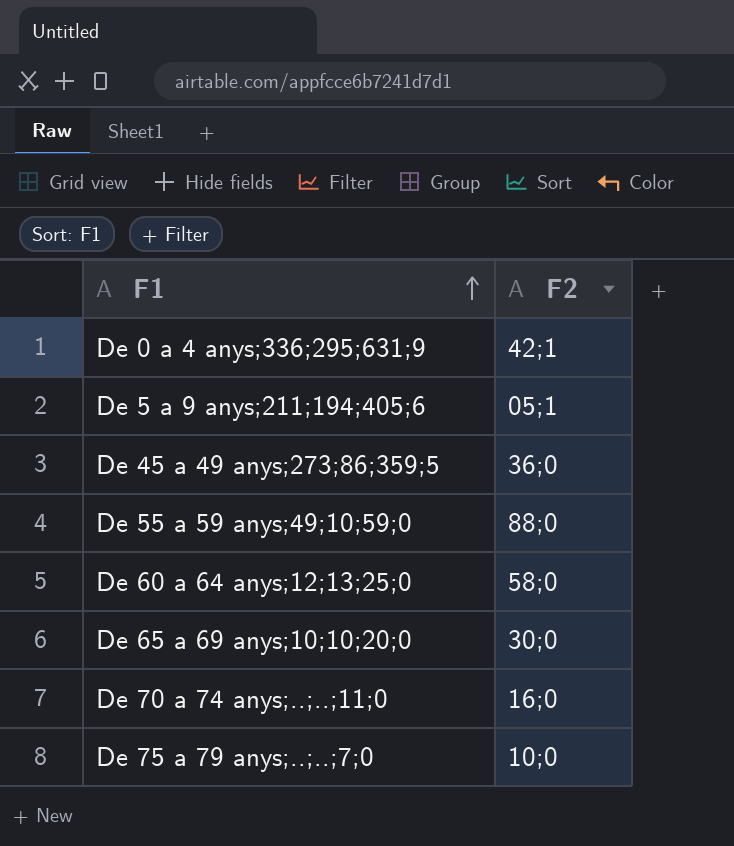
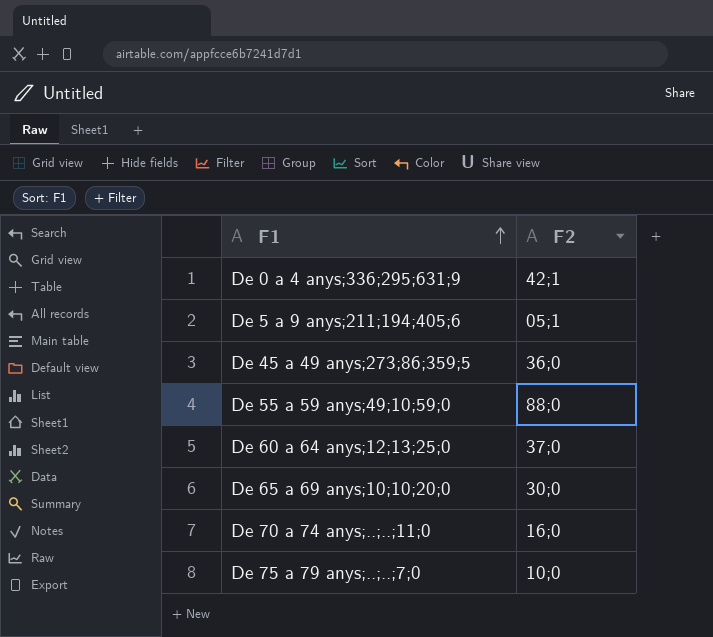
De 60 a 64 anys;12;13;25;0 | F2: 58;0 -> 37;0

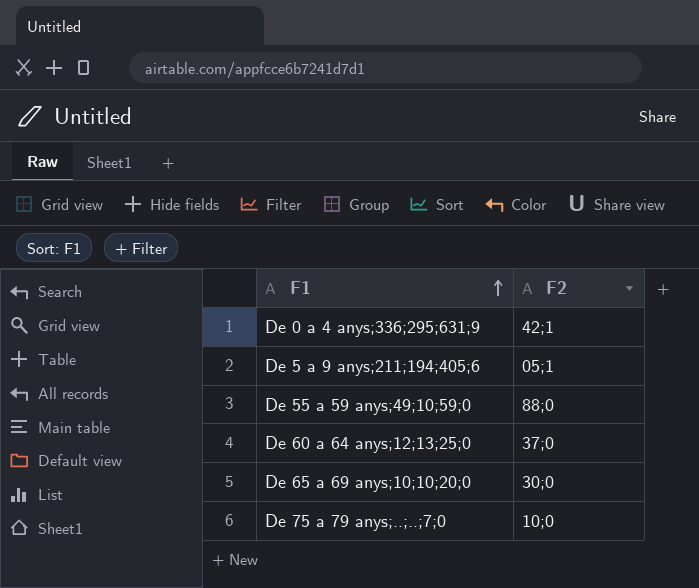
row De 45 a 49 anys;273;86;359;5: 36;0 -> none
row De 70 a 74 anys;..;..;11;0: 16;0 -> none

